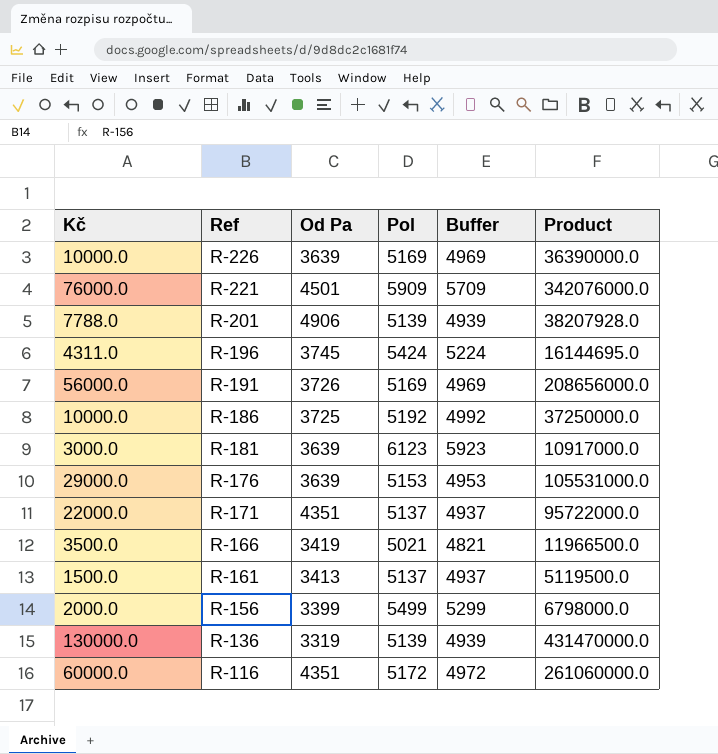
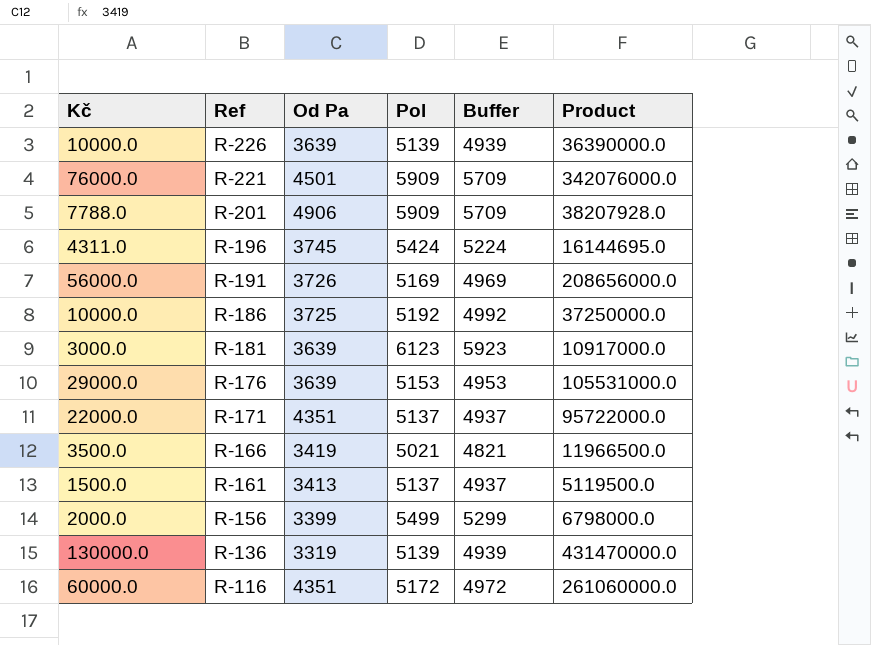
R-226 | Pol: 5169 -> 5139
R-226 | Buffer: 4969 -> 4939
R-201 | Pol: 5139 -> 5909
R-201 | Buffer: 4939 -> 5709

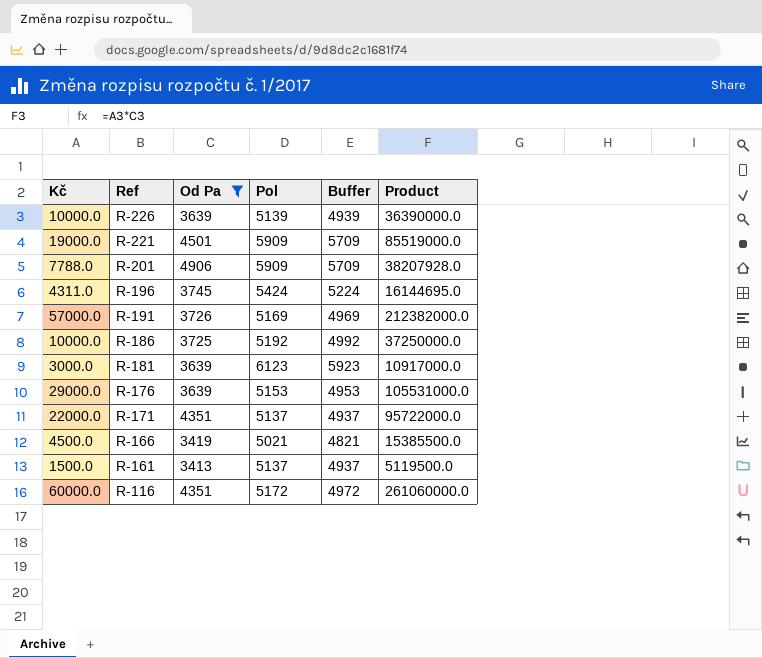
filter: none -> Od Pa >= 3413
R-221 | Kč: 76000.0 -> 19000.0
R-221 | Product: 342076000.0 -> 85519000.0
R-191 | Kč: 56000.0 -> 57000.0
R-191 | Product: 208656000.0 -> 212382000.0
R-166 | Kč: 3500.0 -> 4500.0
R-166 | Product: 11966500.0 -> 15385500.0

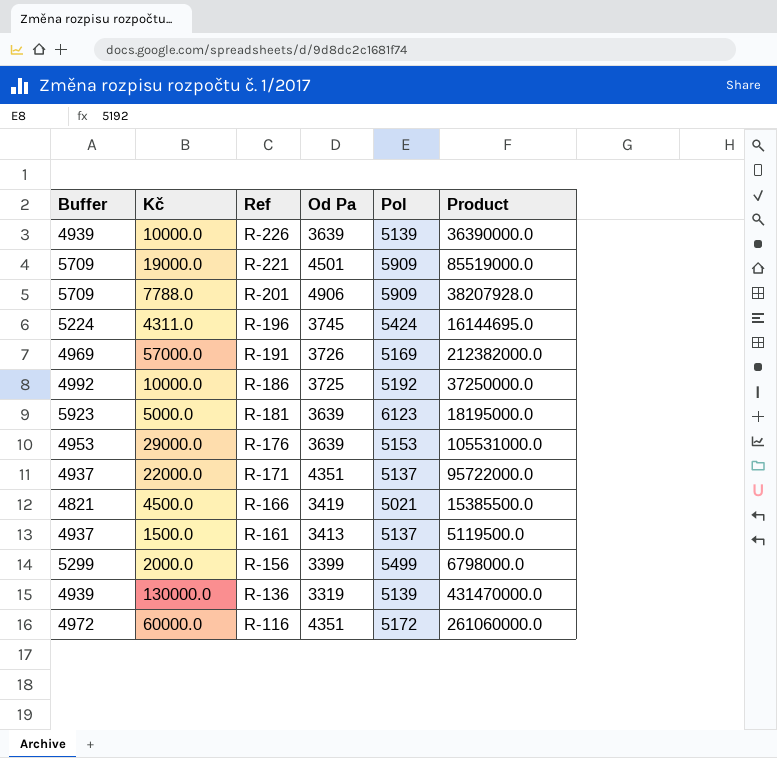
filter: Od Pa >= 3413 -> none
column Buffer | position: 5 -> 1
R-181 | Kč: 3000.0 -> 5000.0
R-181 | Product: 10917000.0 -> 18195000.0

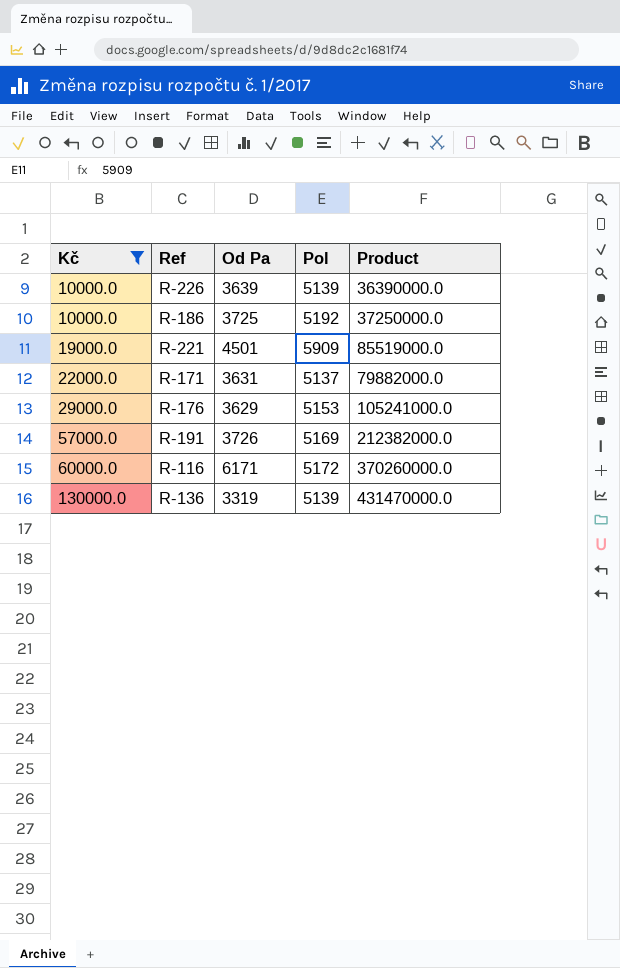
filter: none -> Kč >= 10000.0
row order: Ref descending -> Kč ascending
column Buffer | formula: [Pol] - 200 -> none
R-171 | Od Pa: 4351 -> 3631
R-171 | Product: 95722000.0 -> 79882000.0
R-176 | Od Pa: 3639 -> 3629
R-176 | Product: 105531000.0 -> 105241000.0
R-116 | Od Pa: 4351 -> 6171
R-116 | Product: 261060000.0 -> 370260000.0

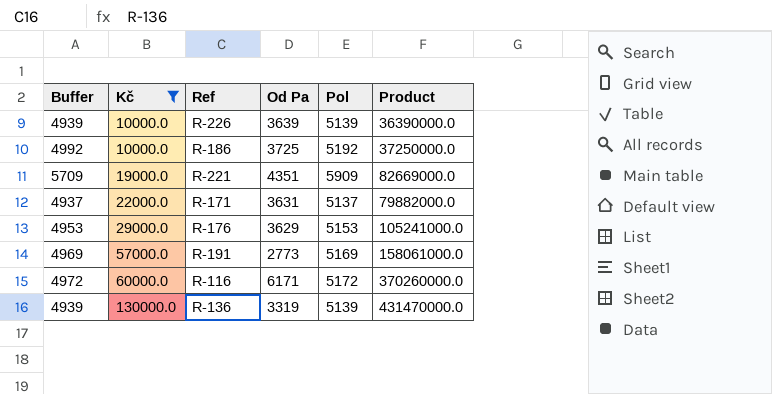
column Buffer | formula: none -> [Pol] - 200
R-221 | Od Pa: 4501 -> 4351
R-221 | Product: 85519000.0 -> 82669000.0
R-191 | Od Pa: 3726 -> 2773
R-191 | Product: 212382000.0 -> 158061000.0

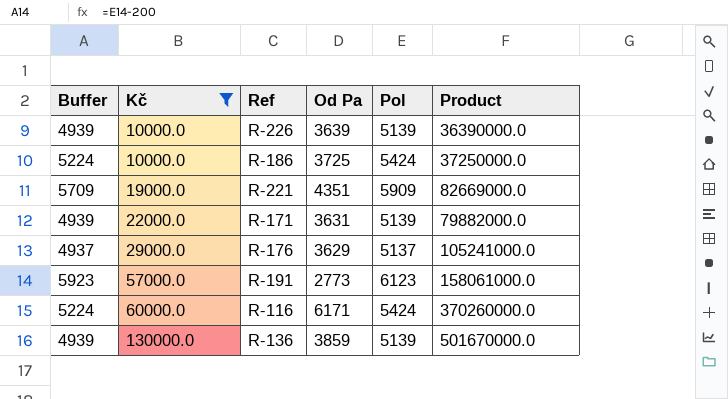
R-186 | Buffer: 4992 -> 5224
R-186 | Pol: 5192 -> 5424
R-171 | Buffer: 4937 -> 4939
R-171 | Pol: 5137 -> 5139
R-176 | Buffer: 4953 -> 4937
R-176 | Pol: 5153 -> 5137
R-191 | Buffer: 4969 -> 5923
R-191 | Pol: 5169 -> 6123
R-116 | Buffer: 4972 -> 5224
R-116 | Pol: 5172 -> 5424
R-136 | Od Pa: 3319 -> 3859
R-136 | Product: 431470000.0 -> 501670000.0

